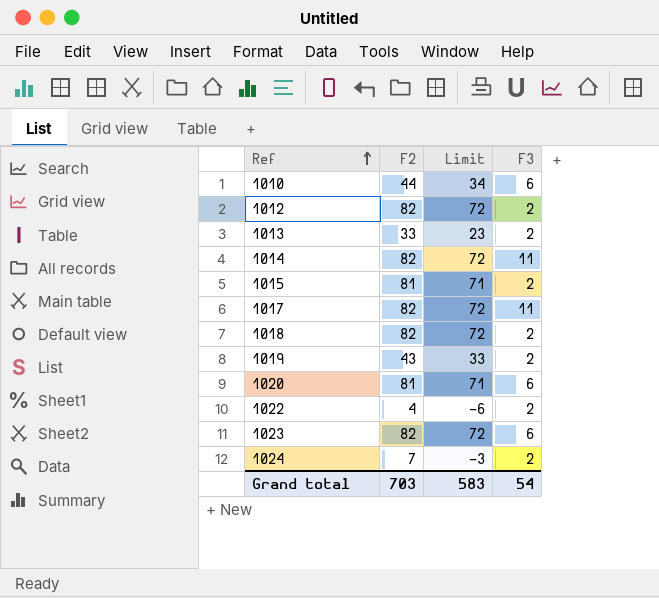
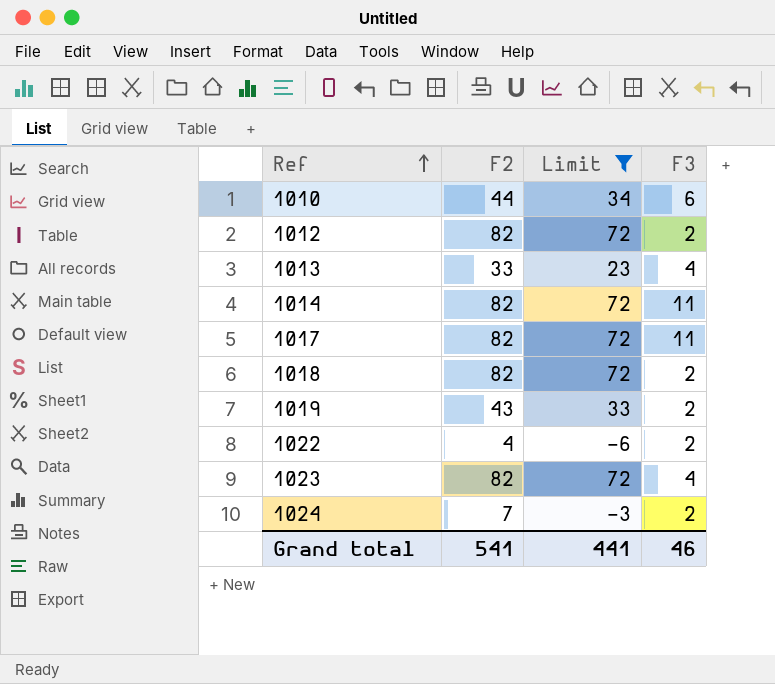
filter: none -> Limit != 71
1013 | F3: 2 -> 4
1023 | F3: 6 -> 4
Grand total | F2: 703 -> 541
Grand total | Limit: 583 -> 441
Grand total | F3: 54 -> 46

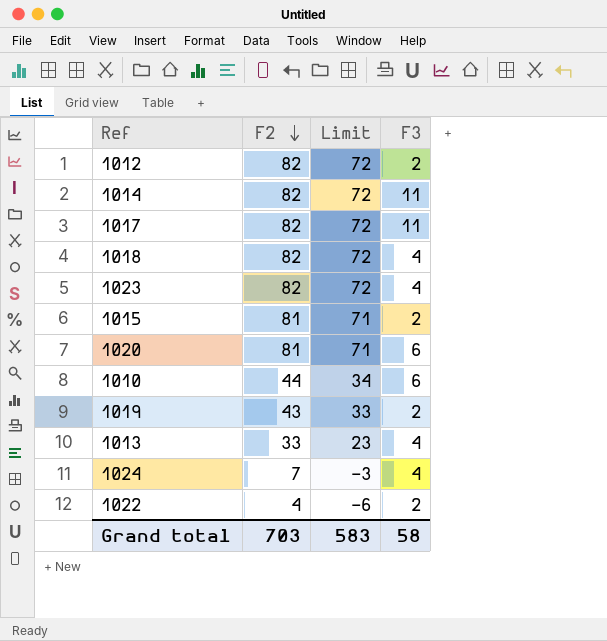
filter: Limit != 71 -> none
row order: Ref ascending -> F2 descending
1018 | F3: 2 -> 4
1024 | F3: 2 -> 4
Grand total | F2: 541 -> 703
Grand total | Limit: 441 -> 583
Grand total | F3: 46 -> 58

